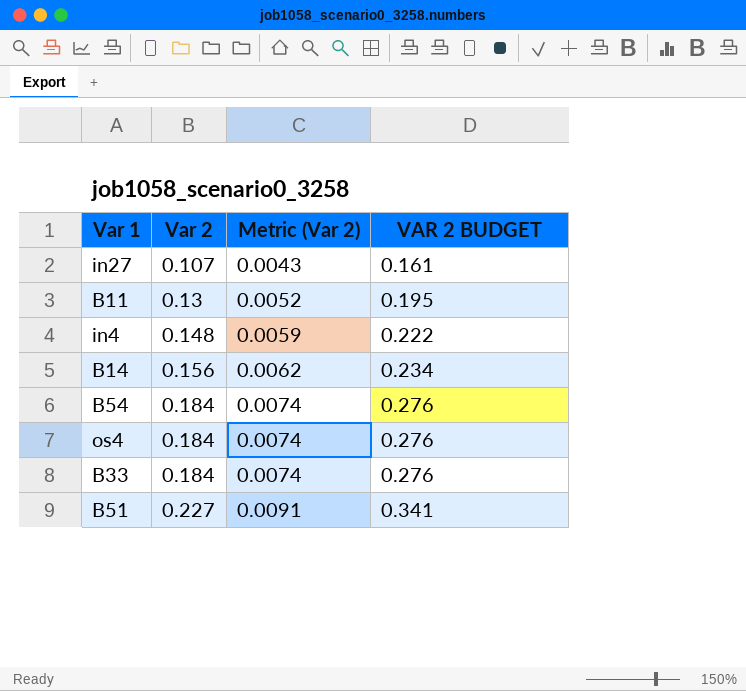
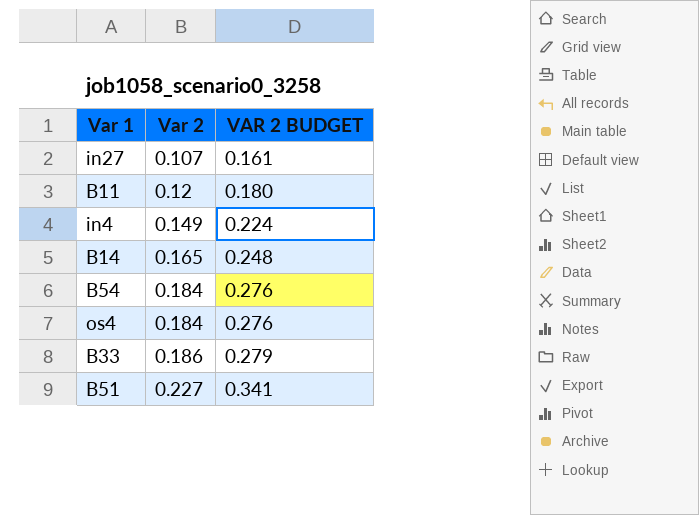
column Metric (Var 2) | formula: [Var 2] * 0.04 -> none
B11 | Var 2: 0.13 -> 0.12
B11 | VAR 2 BUDGET: 0.195 -> 0.180
in4 | Var 2: 0.148 -> 0.149
in4 | VAR 2 BUDGET: 0.222 -> 0.224
B14 | Var 2: 0.156 -> 0.165
B14 | VAR 2 BUDGET: 0.234 -> 0.248
B33 | Var 2: 0.184 -> 0.186
B33 | VAR 2 BUDGET: 0.276 -> 0.279

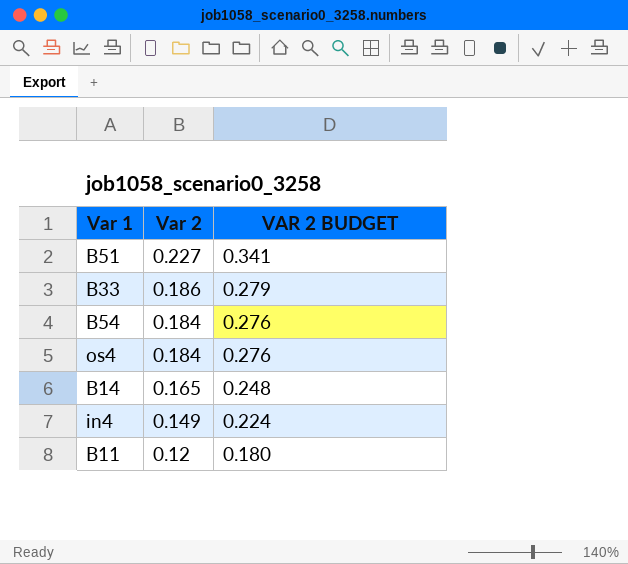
row order: Var 2 ascending -> Var 2 descending
row in27: 0.107 | 0.161 -> none

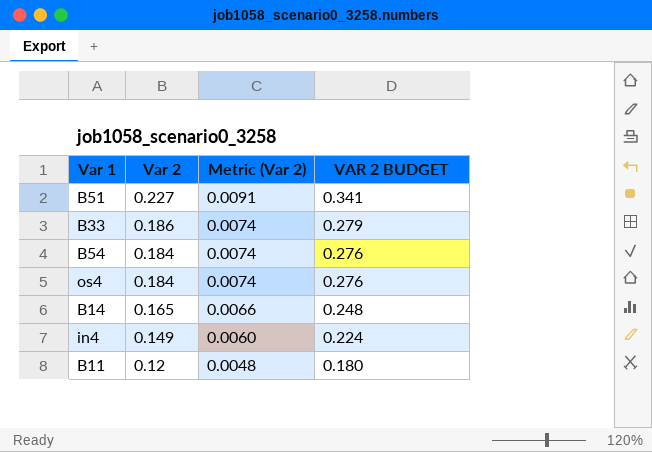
column Metric (Var 2) | formula: none -> [Var 2] * 0.04

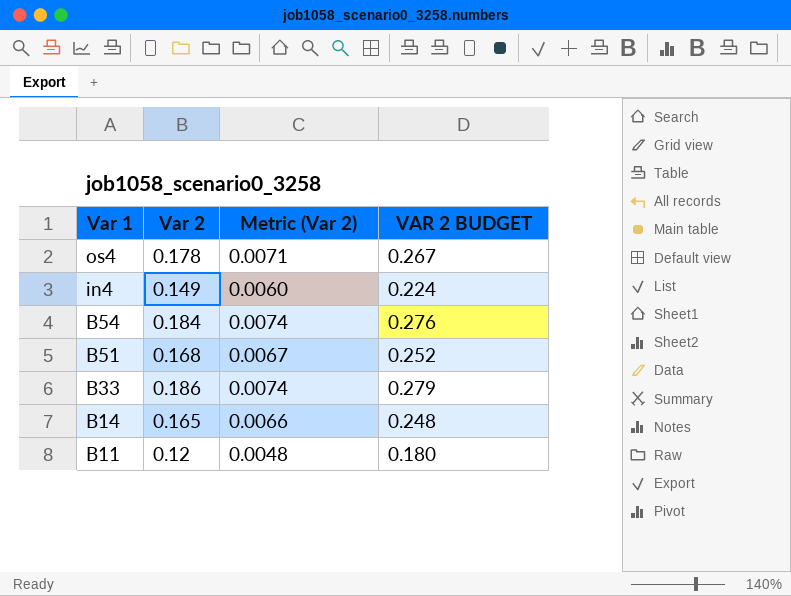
row order: Var 2 descending -> Var 1 descending
os4 | Var 2: 0.184 -> 0.178
os4 | Metric (Var 2): 0.0074 -> 0.0071
os4 | VAR 2 BUDGET: 0.276 -> 0.267
B51 | Var 2: 0.227 -> 0.168
B51 | Metric (Var 2): 0.0091 -> 0.0067
B51 | VAR 2 BUDGET: 0.341 -> 0.252

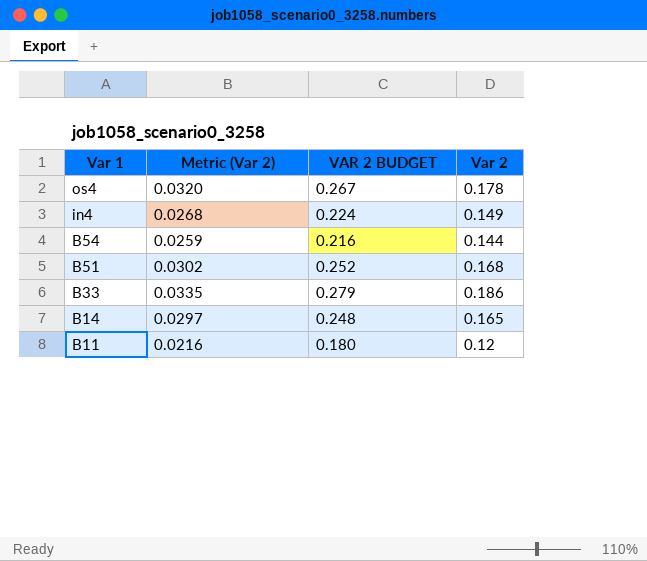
column Metric (Var 2) | formula: [Var 2] * 0.04 -> [Var 2] * 0.18
column Var 2 | position: 2 -> 4
B54 | VAR 2 BUDGET: 0.276 -> 0.216
B54 | Var 2: 0.184 -> 0.144

